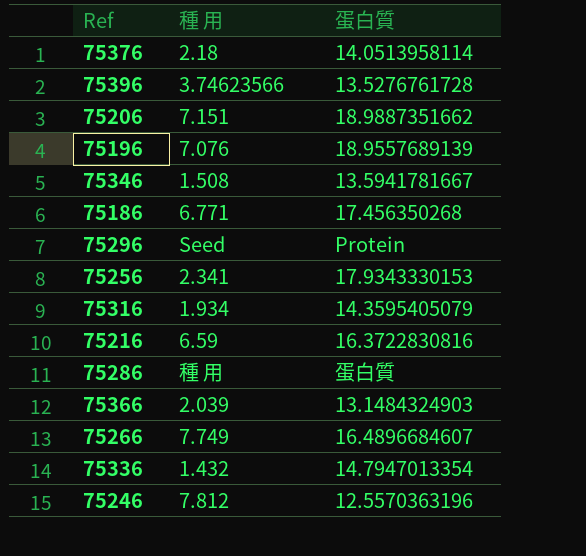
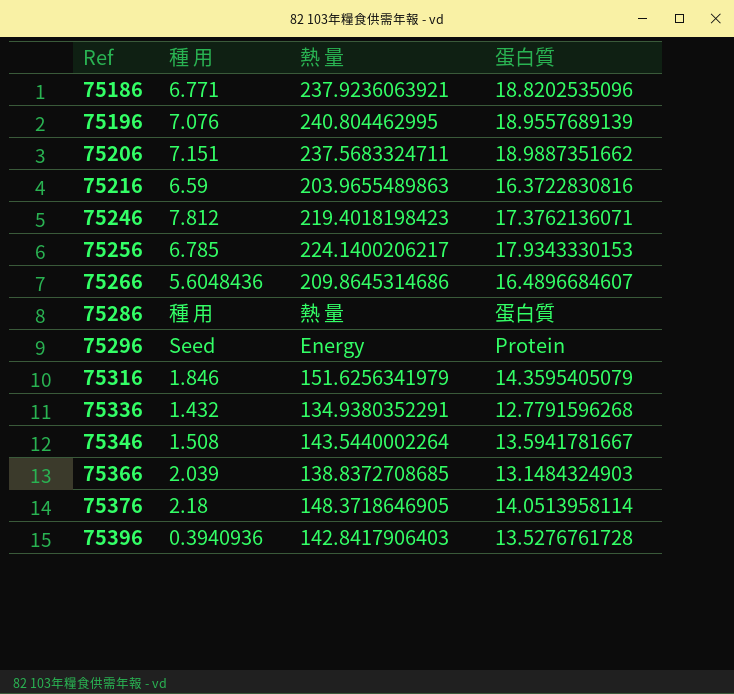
row order: none -> Ref ascending
column 熱 量 | position: none -> 3
75186 | 蛋白質: 17.456350268 -> 18.8202535096
75246 | 蛋白質: 12.5570363196 -> 17.3762136071
75256 | 種 用: 2.341 -> 6.785
75266 | 種 用: 7.749 -> 5.6048436
75316 | 種 用: 1.934 -> 1.846
75336 | 蛋白質: 14.7947013354 -> 12.7791596268
75396 | 種 用: 3.74623566 -> 0.3940936

